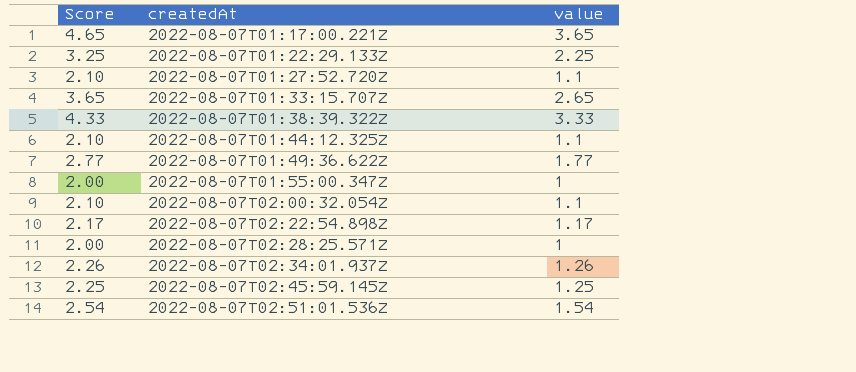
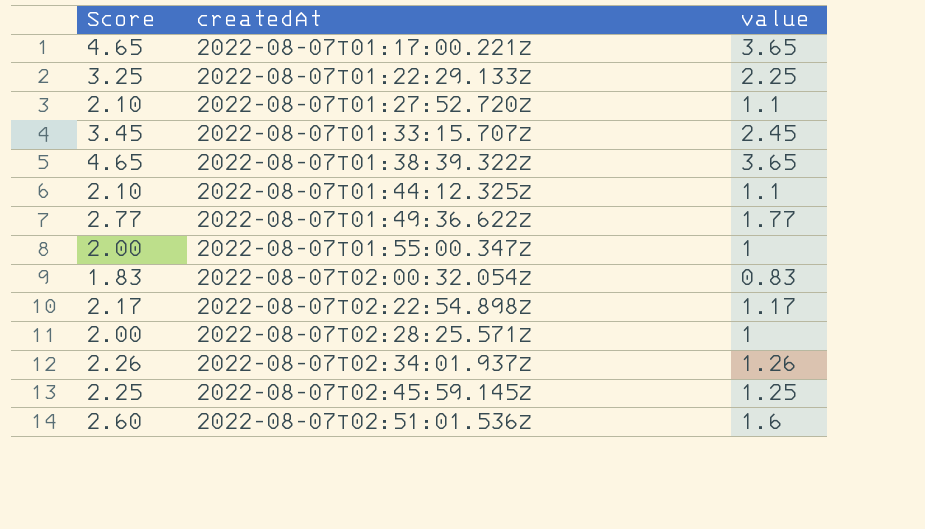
2022-08-07T01:33:15.707Z | Score: 3.65 -> 3.45
2022-08-07T01:33:15.707Z | value: 2.65 -> 2.45
2022-08-07T01:38:39.322Z | Score: 4.33 -> 4.65
2022-08-07T01:38:39.322Z | value: 3.33 -> 3.65
2022-08-07T02:00:32.054Z | Score: 2.10 -> 1.83
2022-08-07T02:00:32.054Z | value: 1.1 -> 0.83
2022-08-07T02:51:01.536Z | Score: 2.54 -> 2.60
2022-08-07T02:51:01.536Z | value: 1.54 -> 1.6

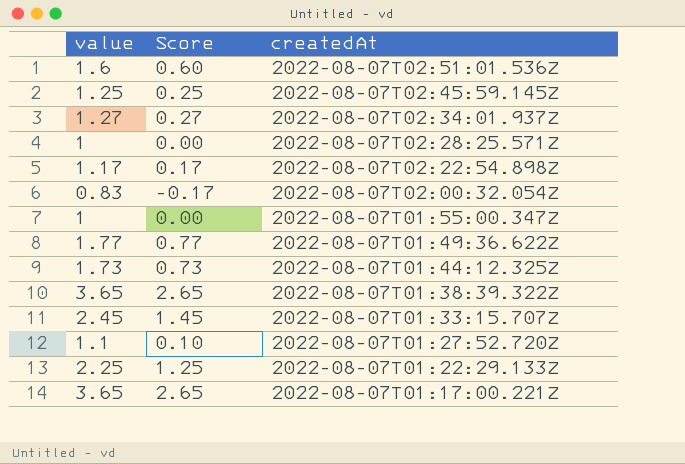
row order: createdAt ascending -> createdAt descending
column value | position: 3 -> 1
column Score | formula: [value] + 1 -> [value] - 1
2022-08-07T02:34:01.937Z | value: 1.26 -> 1.27
2022-08-07T01:44:12.325Z | value: 1.1 -> 1.73

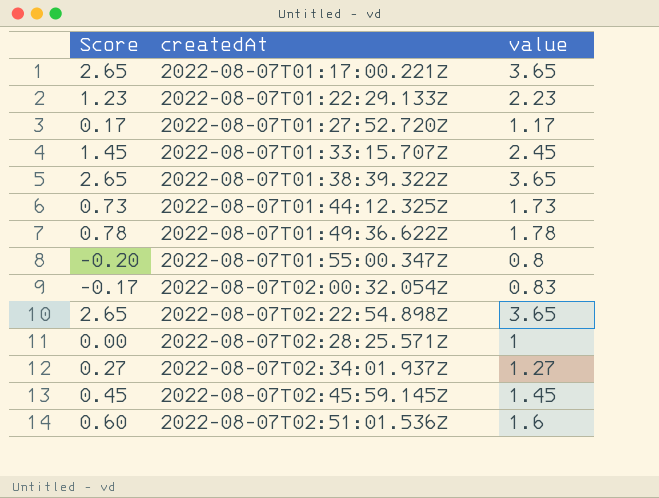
row order: createdAt descending -> createdAt ascending
column value | position: 1 -> 3
2022-08-07T01:22:29.133Z | Score: 1.25 -> 1.23
2022-08-07T01:22:29.133Z | value: 2.25 -> 2.23
2022-08-07T01:27:52.720Z | Score: 0.10 -> 0.17
2022-08-07T01:27:52.720Z | value: 1.1 -> 1.17
2022-08-07T01:49:36.622Z | Score: 0.77 -> 0.78
2022-08-07T01:49:36.622Z | value: 1.77 -> 1.78
2022-08-07T01:55:00.347Z | Score: 0.00 -> -0.20
2022-08-07T01:55:00.347Z | value: 1 -> 0.8
2022-08-07T02:22:54.898Z | Score: 0.17 -> 2.65
2022-08-07T02:22:54.898Z | value: 1.17 -> 3.65
2022-08-07T02:45:59.145Z | Score: 0.25 -> 0.45
2022-08-07T02:45:59.145Z | value: 1.25 -> 1.45

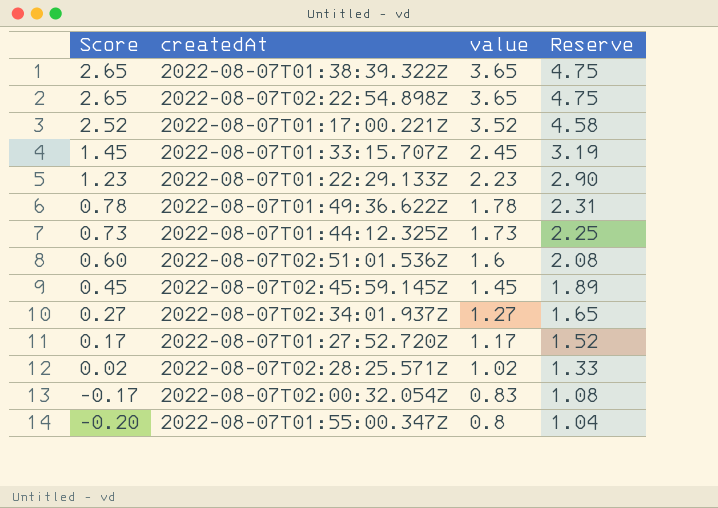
row order: createdAt ascending -> Score descending
column Reserve | formula: none -> [value] * 1.3
2022-08-07T01:17:00.221Z | Score: 2.65 -> 2.52
2022-08-07T01:17:00.221Z | value: 3.65 -> 3.52
2022-08-07T02:28:25.571Z | Score: 0.00 -> 0.02
2022-08-07T02:28:25.571Z | value: 1 -> 1.02

